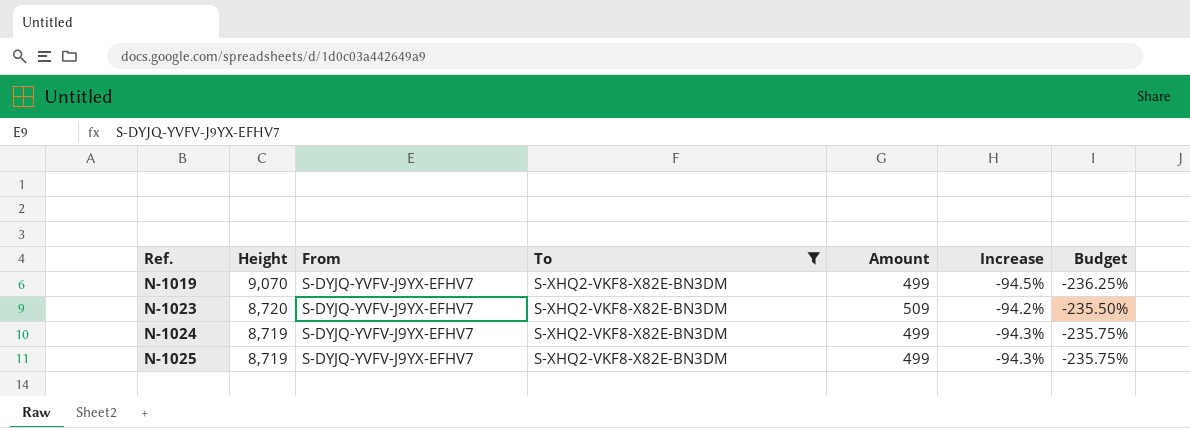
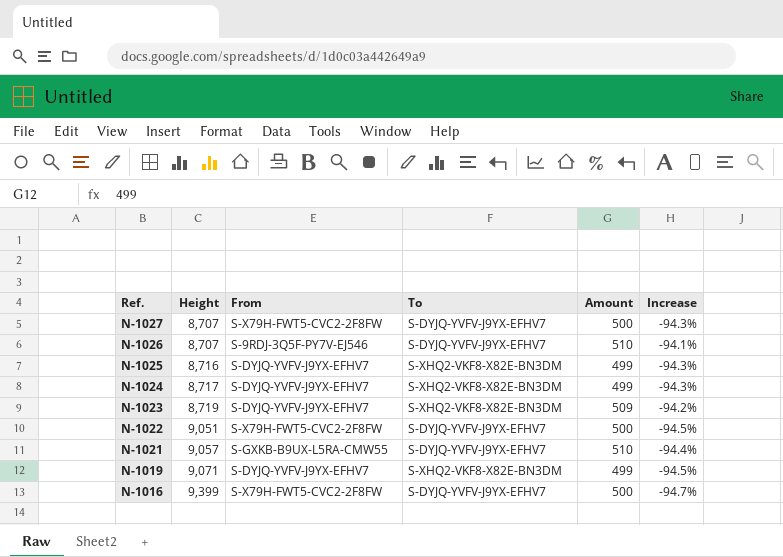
filter: To = S-XHQ2-VKF8-X82E-BN3DM -> none
row order: Ref. ascending -> Ref. descending
column Budget | formula: [Increase] * 2.5 -> none
N-1025 | Height: 8,719 -> 8,716
N-1024 | Height: 8,719 -> 8,717
N-1023 | Height: 8,720 -> 8,719
N-1019 | Height: 9,070 -> 9,071

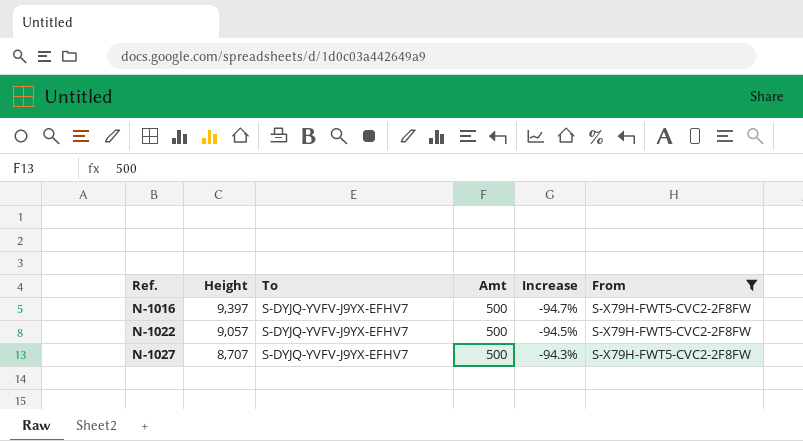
filter: none -> From = S-X79H-FWT5-CVC2-2F8FW
row order: Ref. descending -> Ref. ascending
column name: Amount -> Amt
column From | position: 3 -> 6
N-1016 | Height: 9,399 -> 9,397
N-1022 | Height: 9,051 -> 9,057

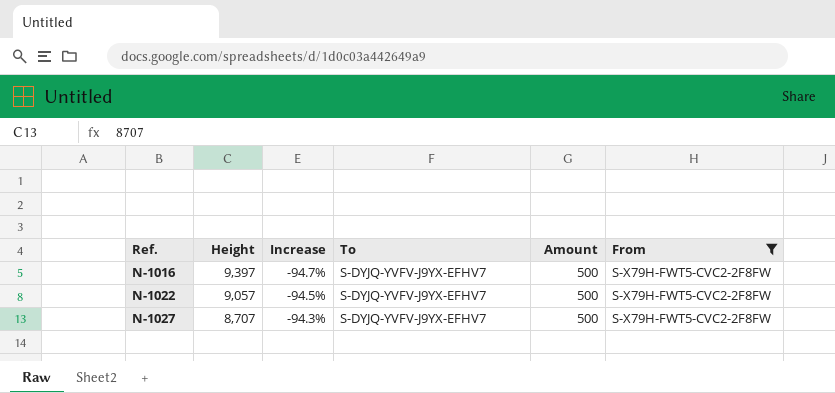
column Increase | position: 5 -> 3
column name: Amt -> Amount

